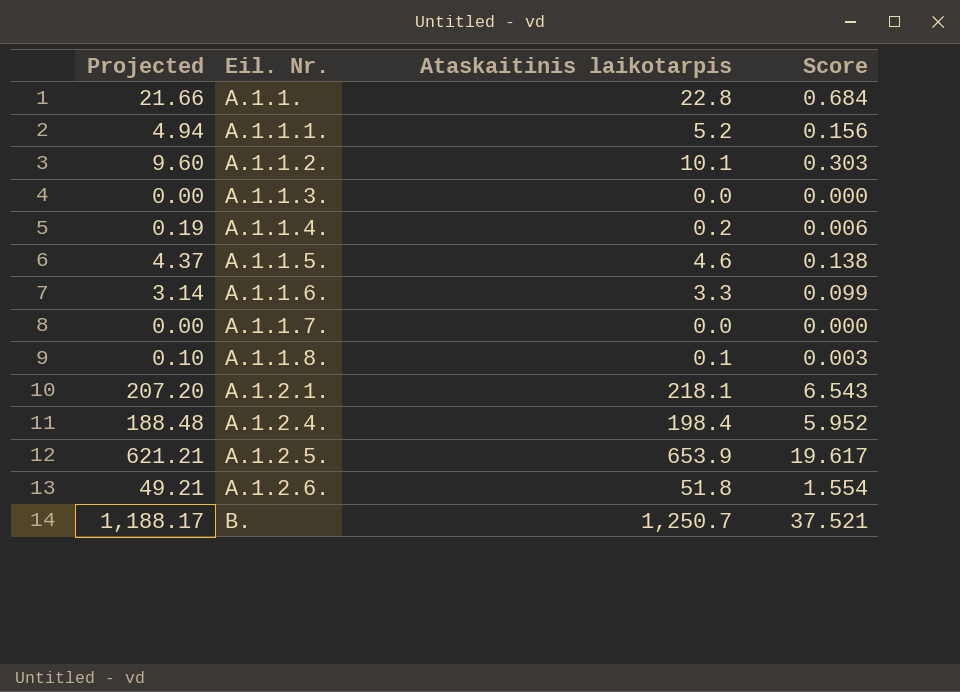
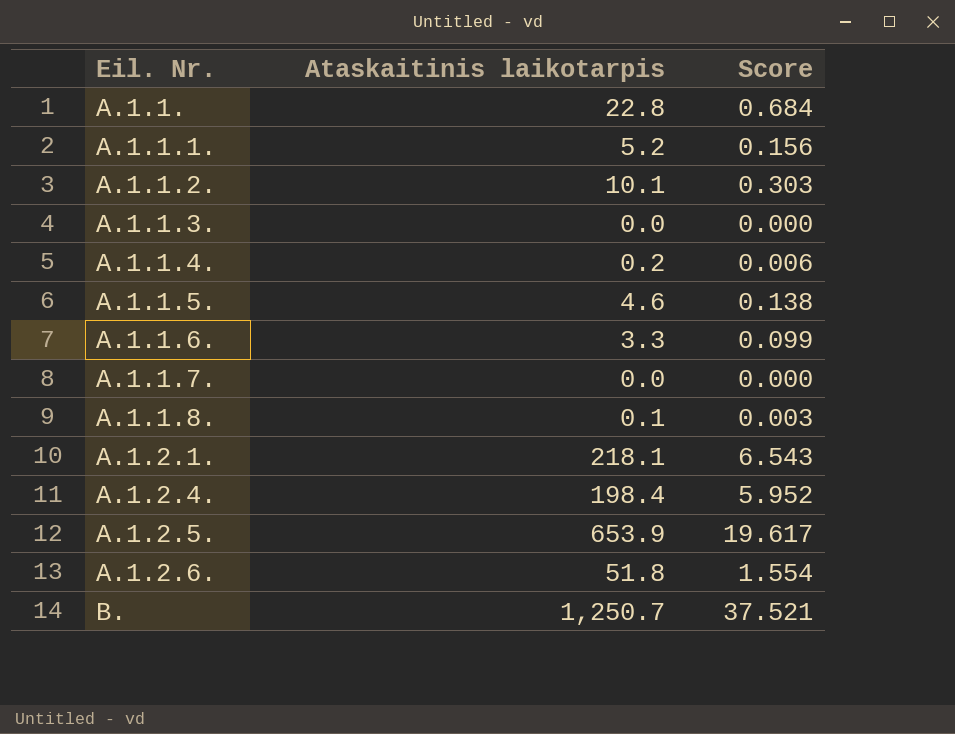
column Projected | formula: [Ataskaitinis laikotarpis] * 0.95 -> none

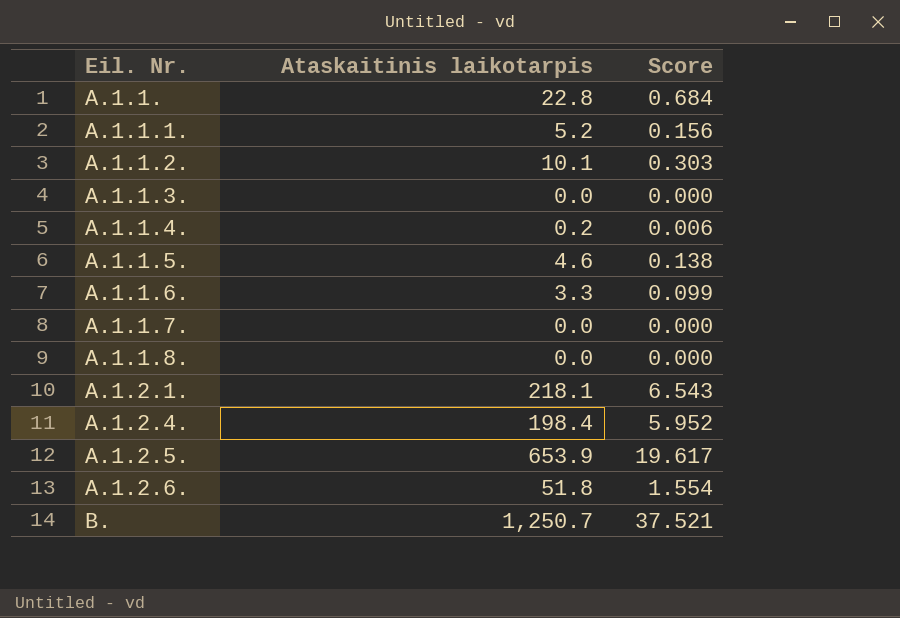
A.1.1.8. | Ataskaitinis laikotarpis: 0.1 -> 0.0
A.1.1.8. | Score: 0.003 -> 0.000

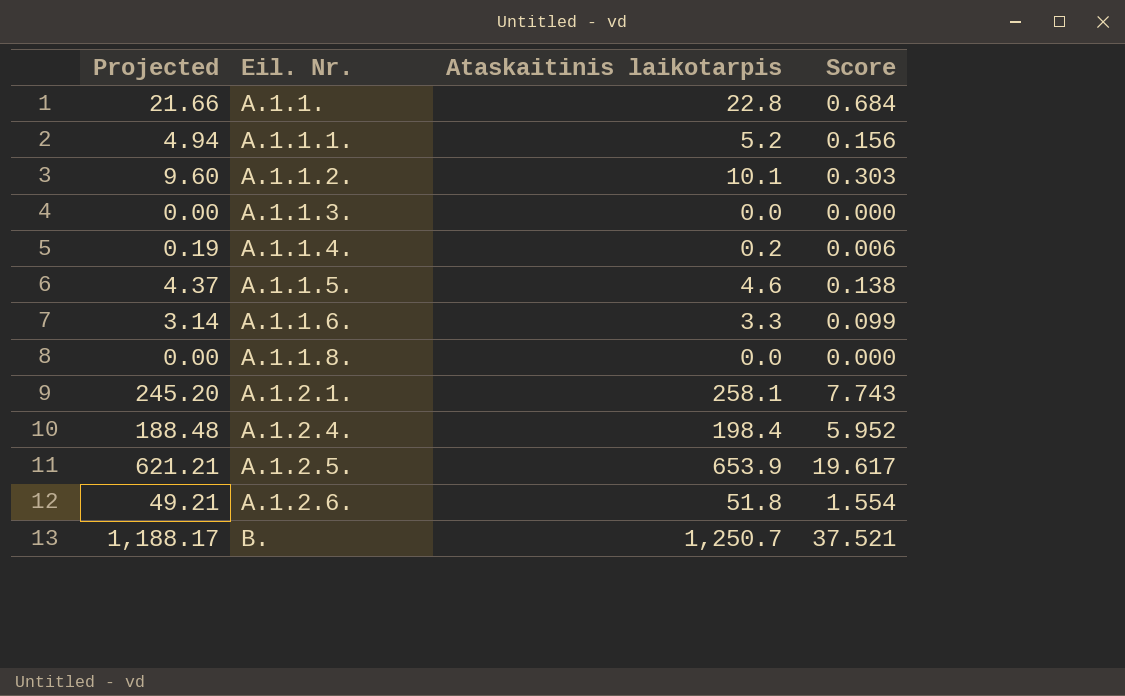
column Projected | formula: none -> [Ataskaitinis laikotarpis] * 0.95
row A.1.1.7.: 0.0 | 0.000 -> none
A.1.2.1. | Ataskaitinis laikotarpis: 218.1 -> 258.1
A.1.2.1. | Score: 6.543 -> 7.743

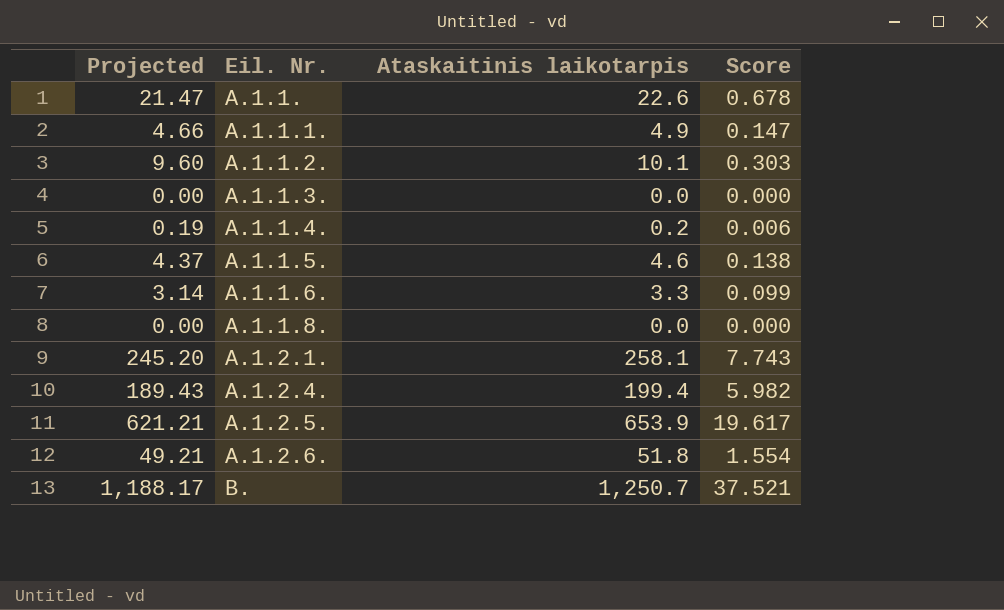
A.1.1. | Projected: 21.66 -> 21.47
A.1.1. | Ataskaitinis laikotarpis: 22.8 -> 22.6
A.1.1. | Score: 0.684 -> 0.678
A.1.1.1. | Projected: 4.94 -> 4.66
A.1.1.1. | Ataskaitinis laikotarpis: 5.2 -> 4.9
A.1.1.1. | Score: 0.156 -> 0.147
A.1.2.4. | Projected: 188.48 -> 189.43
A.1.2.4. | Ataskaitinis laikotarpis: 198.4 -> 199.4
A.1.2.4. | Score: 5.952 -> 5.982

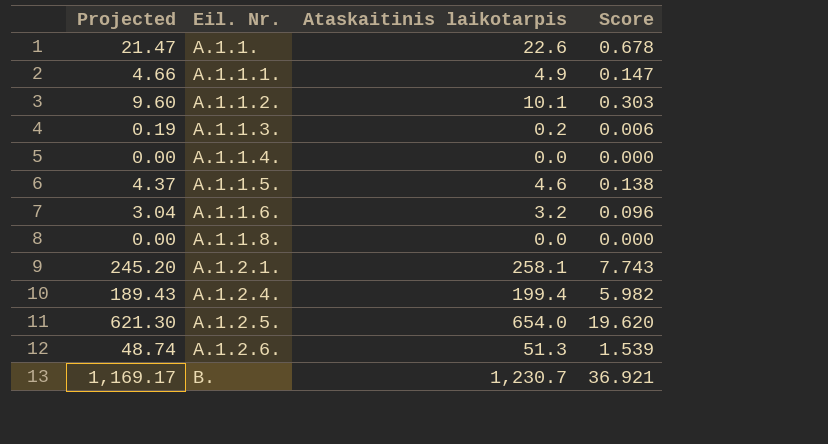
A.1.1.3. | Projected: 0.00 -> 0.19
A.1.1.3. | Ataskaitinis laikotarpis: 0.0 -> 0.2
A.1.1.3. | Score: 0.000 -> 0.006
A.1.1.4. | Projected: 0.19 -> 0.00
A.1.1.4. | Ataskaitinis laikotarpis: 0.2 -> 0.0
A.1.1.4. | Score: 0.006 -> 0.000
A.1.1.6. | Projected: 3.14 -> 3.04
A.1.1.6. | Ataskaitinis laikotarpis: 3.3 -> 3.2
A.1.1.6. | Score: 0.099 -> 0.096
A.1.2.5. | Projected: 621.21 -> 621.30
A.1.2.5. | Ataskaitinis laikotarpis: 653.9 -> 654.0
A.1.2.5. | Score: 19.617 -> 19.620
A.1.2.6. | Projected: 49.21 -> 48.74
A.1.2.6. | Ataskaitinis laikotarpis: 51.8 -> 51.3
A.1.2.6. | Score: 1.554 -> 1.539
B. | Projected: 1,188.17 -> 1,169.17
B. | Ataskaitinis laikotarpis: 1,250.7 -> 1,230.7
B. | Score: 37.521 -> 36.921

